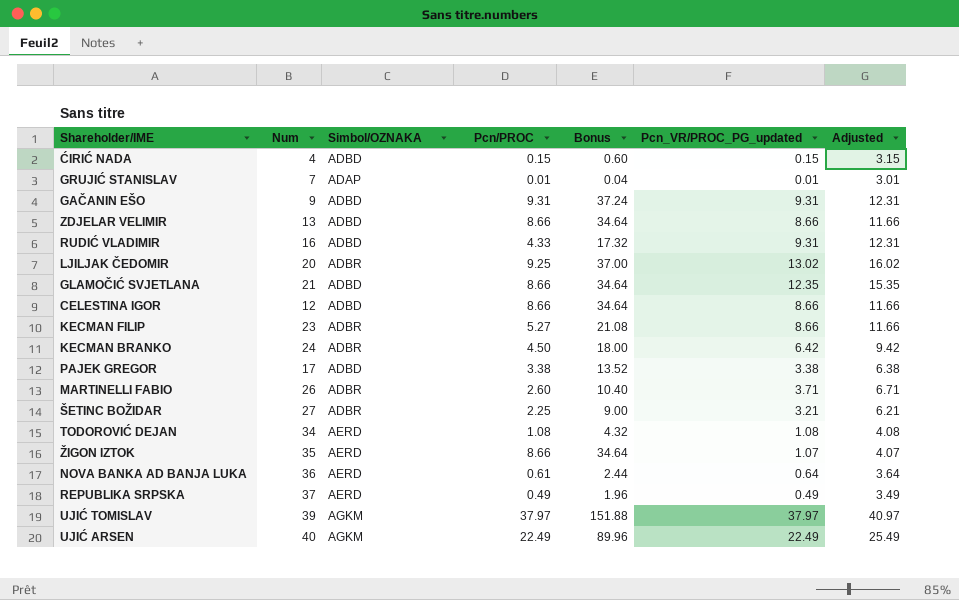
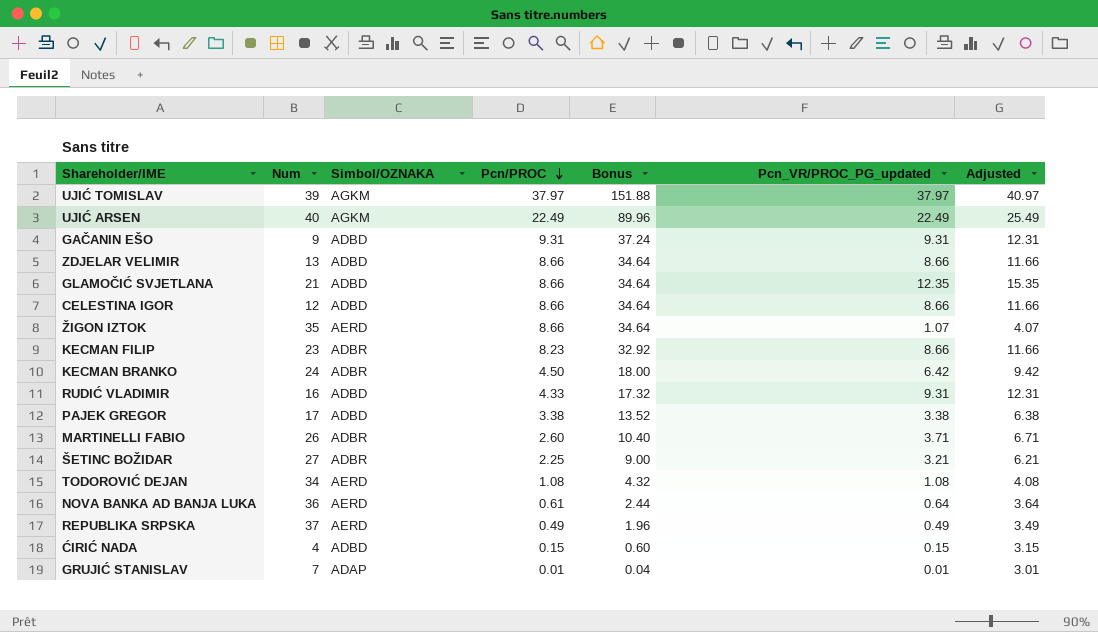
row order: none -> Pcn/PROC descending
row LJILJAK ČEDOMIR: 20 | ADBR | 9.25 | 37.00 | 13.02 | 16.02 -> none
KECMAN FILIP | Pcn/PROC: 5.27 -> 8.23
KECMAN FILIP | Bonus: 21.08 -> 32.92

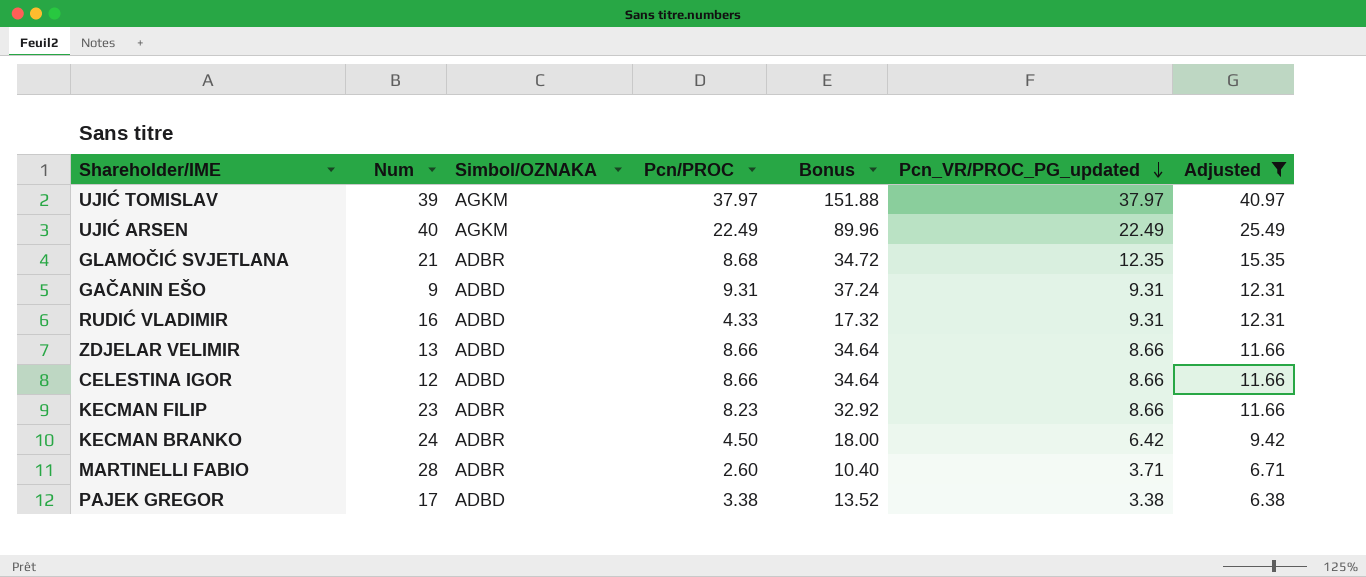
filter: none -> Adjusted >= 6.38
row order: Pcn/PROC descending -> Pcn_VR/PROC_PG_updated descending
GLAMOČIĆ SVJETLANA | Simbol/OZNAKA: ADBD -> ADBR
GLAMOČIĆ SVJETLANA | Pcn/PROC: 8.66 -> 8.68
GLAMOČIĆ SVJETLANA | Bonus: 34.64 -> 34.72
MARTINELLI FABIO | Num: 26 -> 28

